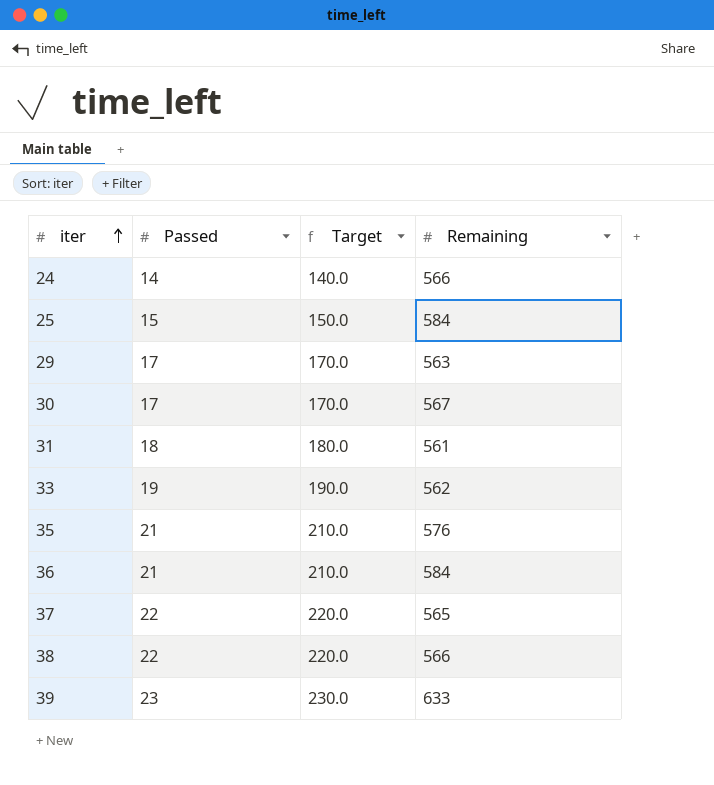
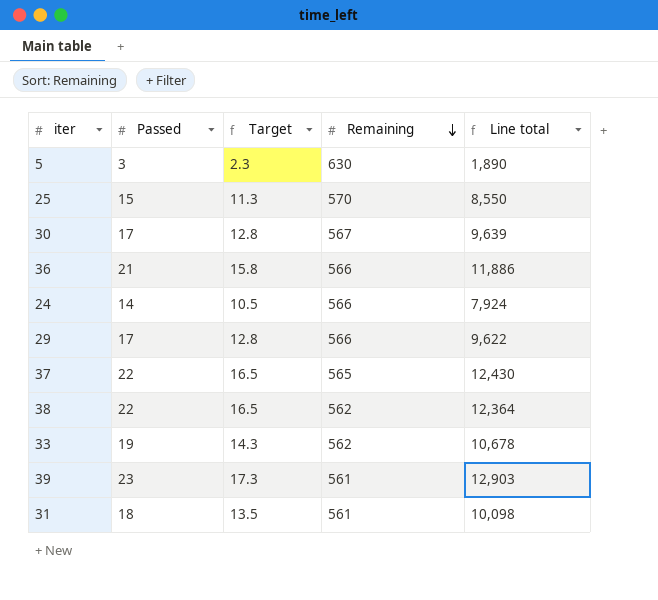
row order: iter ascending -> Remaining descending
column Target | formula: [Passed] * 10 -> [Passed] * 0.75
column Line total | formula: none -> [Passed] * [Remaining]
row 35: 21 | 210.0 | 576 -> none
row 5: none -> 3 | 2.3 | 630 | 1,890
25 | Remaining: 584 -> 570
36 | Remaining: 584 -> 566
29 | Remaining: 563 -> 566
38 | Remaining: 566 -> 562
39 | Remaining: 633 -> 561

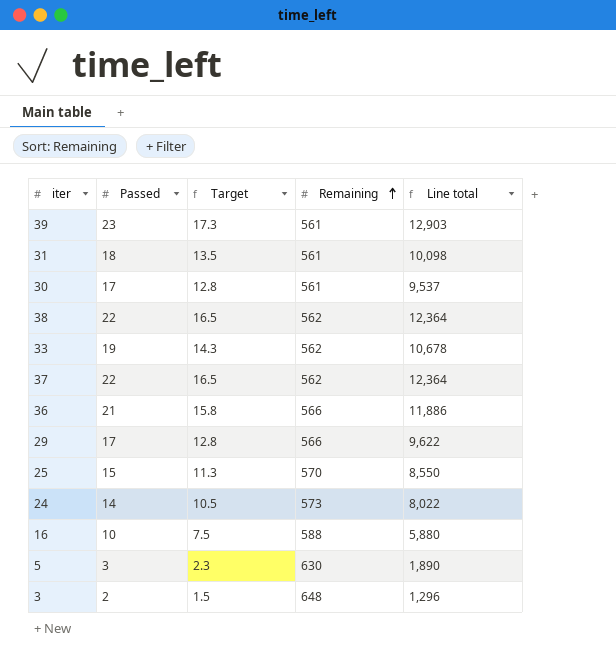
row order: Remaining descending -> Remaining ascending
30 | Remaining: 567 -> 561
30 | Line total: 9,639 -> 9,537
37 | Remaining: 565 -> 562
37 | Line total: 12,430 -> 12,364
24 | Remaining: 566 -> 573
24 | Line total: 7,924 -> 8,022
row 16: none -> 10 | 7.5 | 588 | 5,880
row 3: none -> 2 | 1.5 | 648 | 1,296

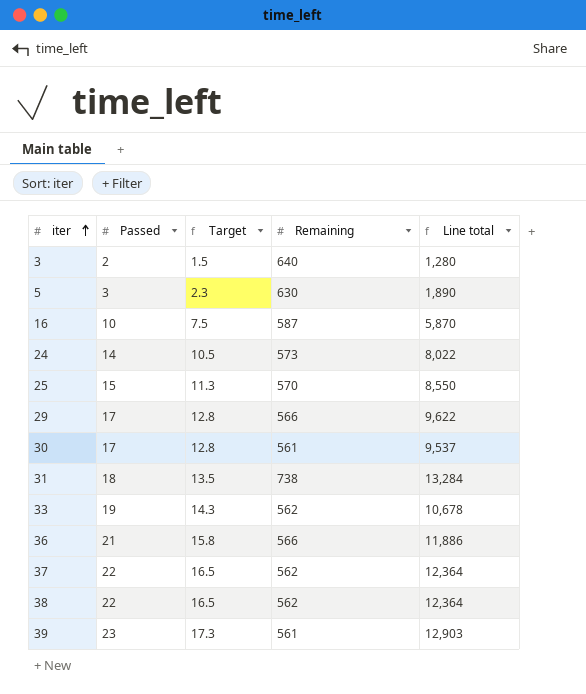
row order: Remaining ascending -> iter ascending
3 | Remaining: 648 -> 640
3 | Line total: 1,296 -> 1,280
16 | Remaining: 588 -> 587
16 | Line total: 5,880 -> 5,870
31 | Remaining: 561 -> 738
31 | Line total: 10,098 -> 13,284

